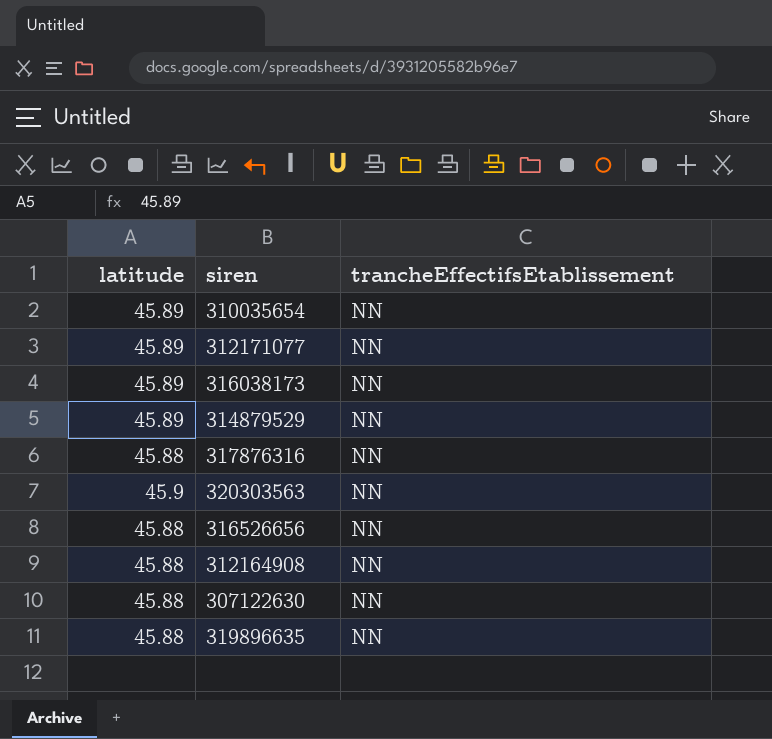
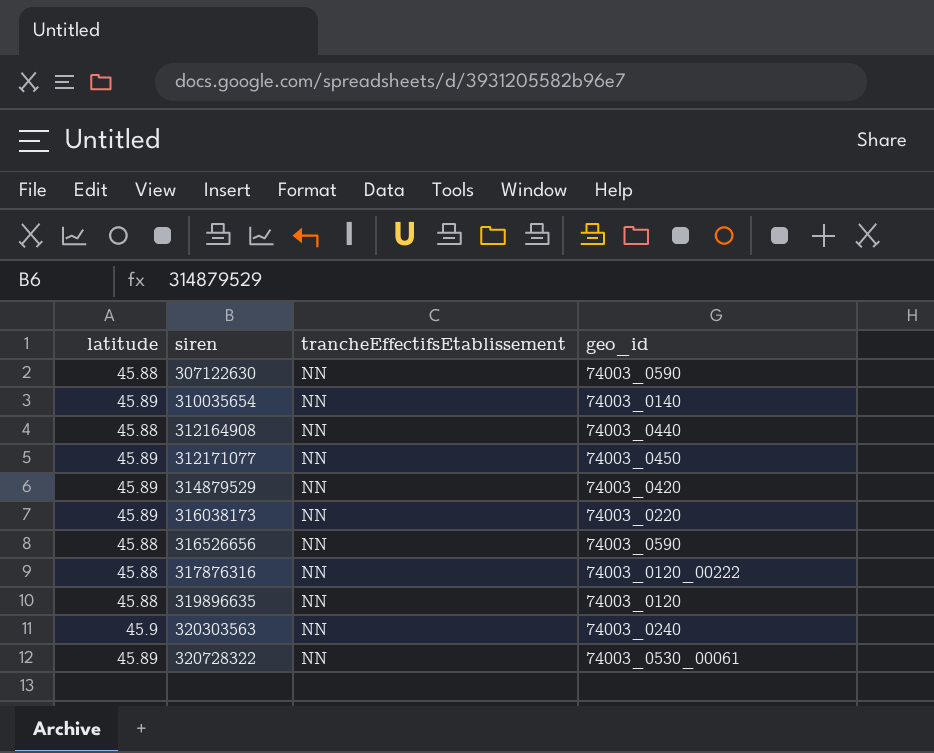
row order: none -> siren ascending
column geo_id | position: none -> 4
row 320728322: none -> 45.89 | NN | 74003_0530_00061

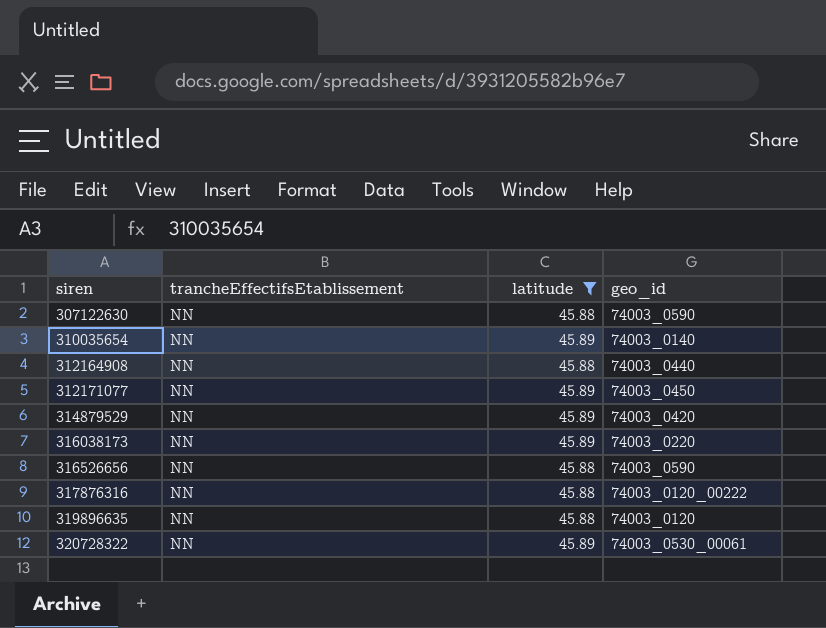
filter: none -> latitude != 45.9
column latitude | position: 1 -> 3

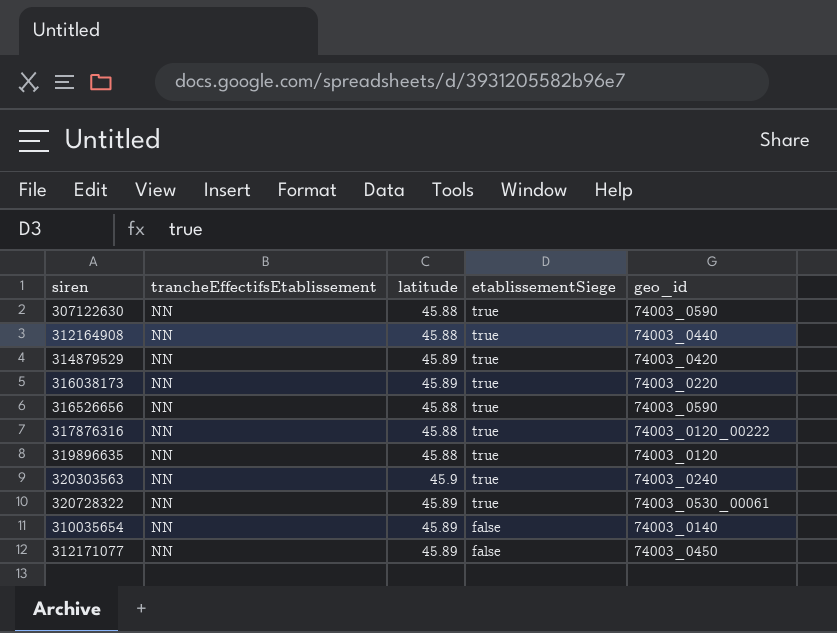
filter: latitude != 45.9 -> none
row order: siren ascending -> etablissementSiege descending
column etablissementSiege | position: none -> 4

